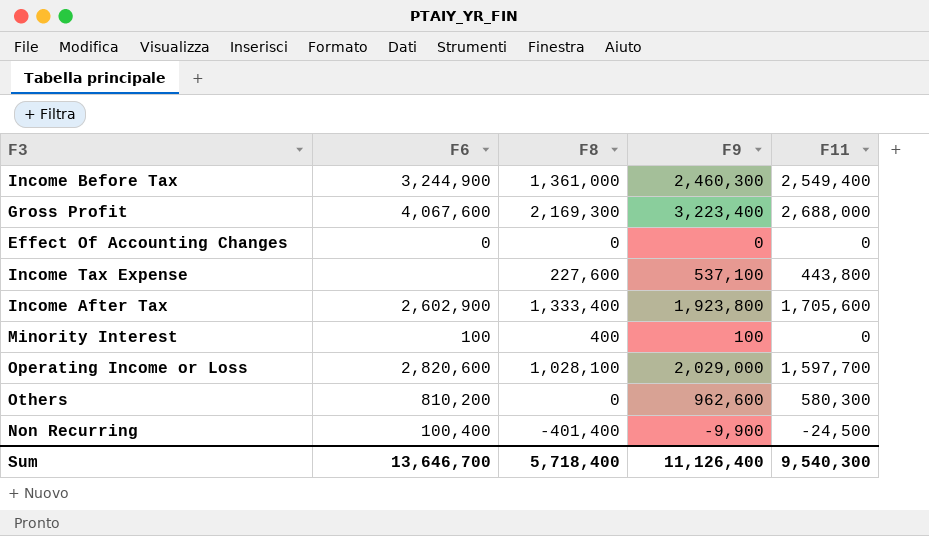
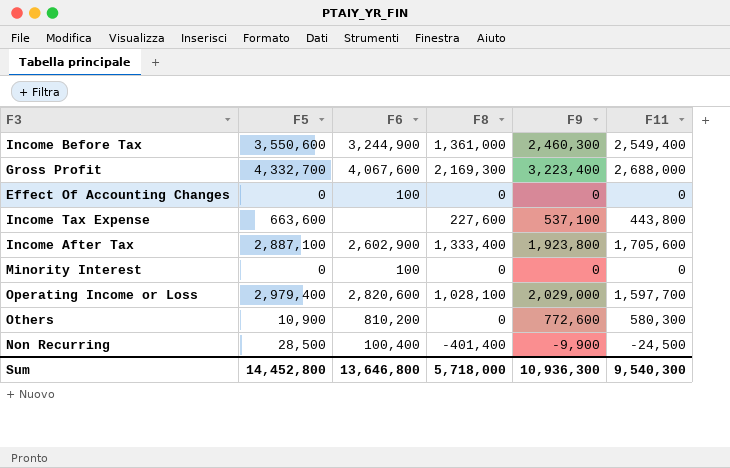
column F5 | position: none -> 2
Effect Of Accounting Changes | F6: 0 -> 100
Minority Interest | F8: 400 -> 0
Minority Interest | F9: 100 -> 0
Others | F9: 962,600 -> 772,600
Sum | F6: 13,646,700 -> 13,646,800
Sum | F8: 5,718,400 -> 5,718,000
Sum | F9: 11,126,400 -> 10,936,300

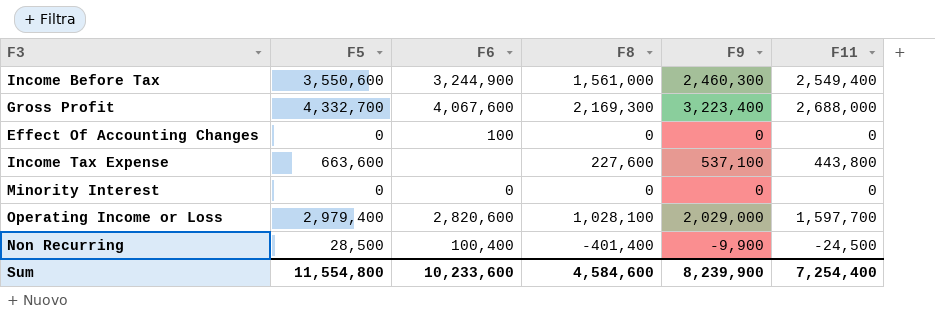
row Income After Tax: 2,887,100 | 2,602,900 | 1,333,400 | 1,923,800 | 1,705,600 -> none
row Others: 10,900 | 810,200 | 0 | 772,600 | 580,300 -> none
Income Before Tax | F8: 1,361,000 -> 1,561,000
Minority Interest | F6: 100 -> 0
Sum | F5: 14,452,800 -> 11,554,800
Sum | F6: 13,646,800 -> 10,233,600
Sum | F8: 5,718,000 -> 4,584,600
Sum | F9: 10,936,300 -> 8,239,900
Sum | F11: 9,540,300 -> 7,254,400

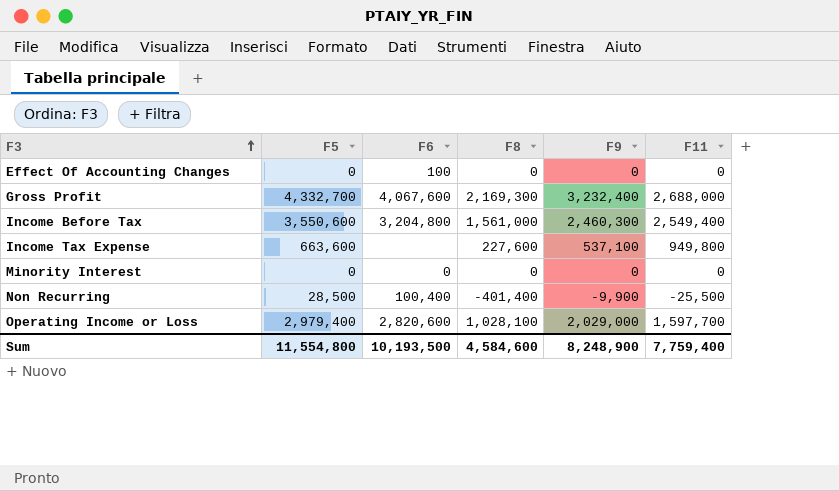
row order: none -> F3 ascending
Gross Profit | F9: 3,223,400 -> 3,232,400
Income Before Tax | F6: 3,244,900 -> 3,204,800
Income Tax Expense | F11: 443,800 -> 949,800
Non Recurring | F11: -24,500 -> -25,500
Sum | F6: 10,233,600 -> 10,193,500
Sum | F9: 8,239,900 -> 8,248,900
Sum | F11: 7,254,400 -> 7,759,400

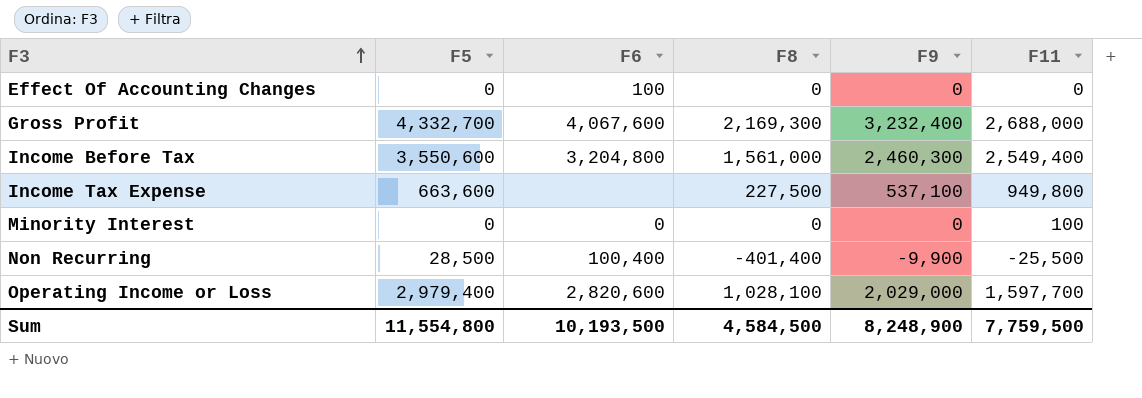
Income Tax Expense | F8: 227,600 -> 227,500
Minority Interest | F11: 0 -> 100
Sum | F8: 4,584,600 -> 4,584,500
Sum | F11: 7,759,400 -> 7,759,500

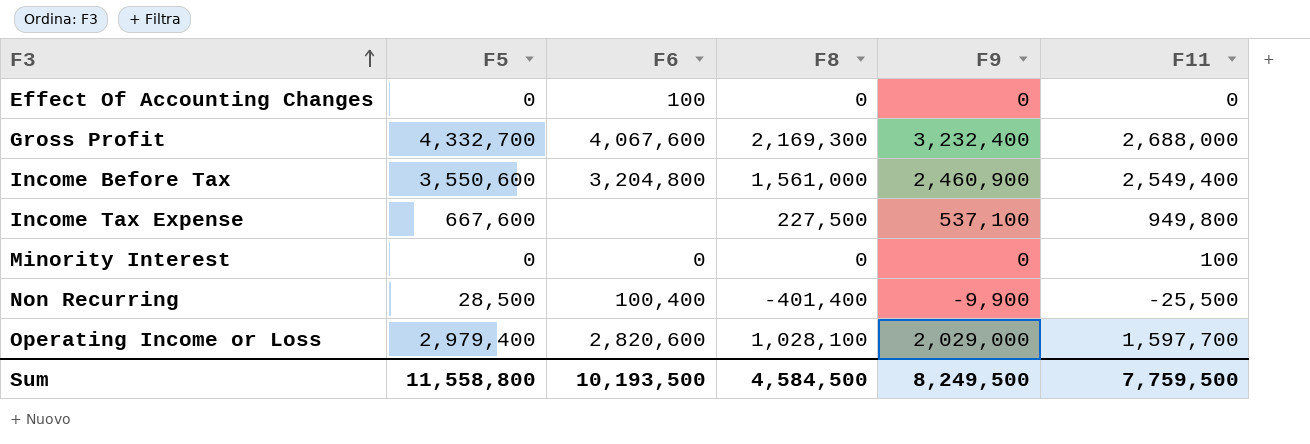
Income Before Tax | F9: 2,460,300 -> 2,460,900
Income Tax Expense | F5: 663,600 -> 667,600
Sum | F5: 11,554,800 -> 11,558,800
Sum | F9: 8,248,900 -> 8,249,500

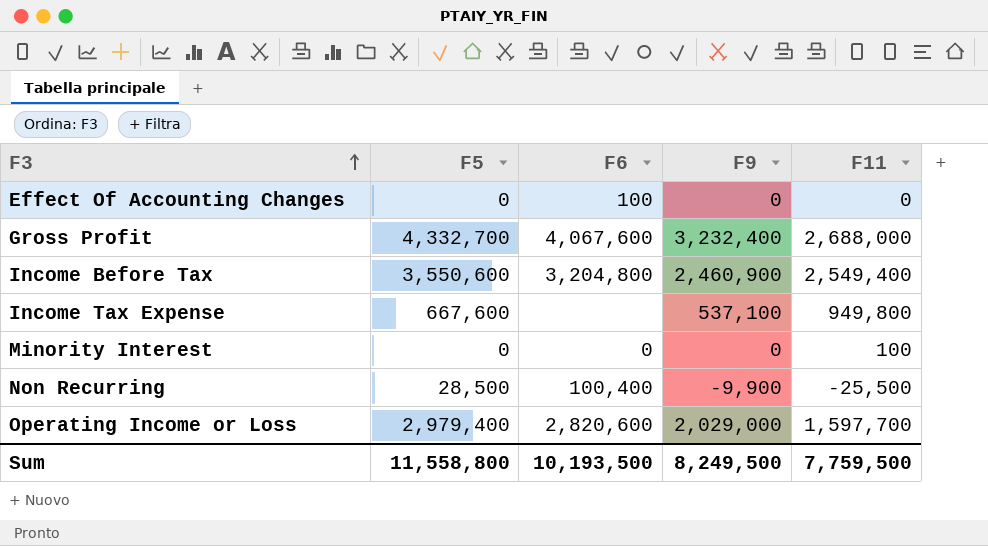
column F8 | position: 4 -> none

